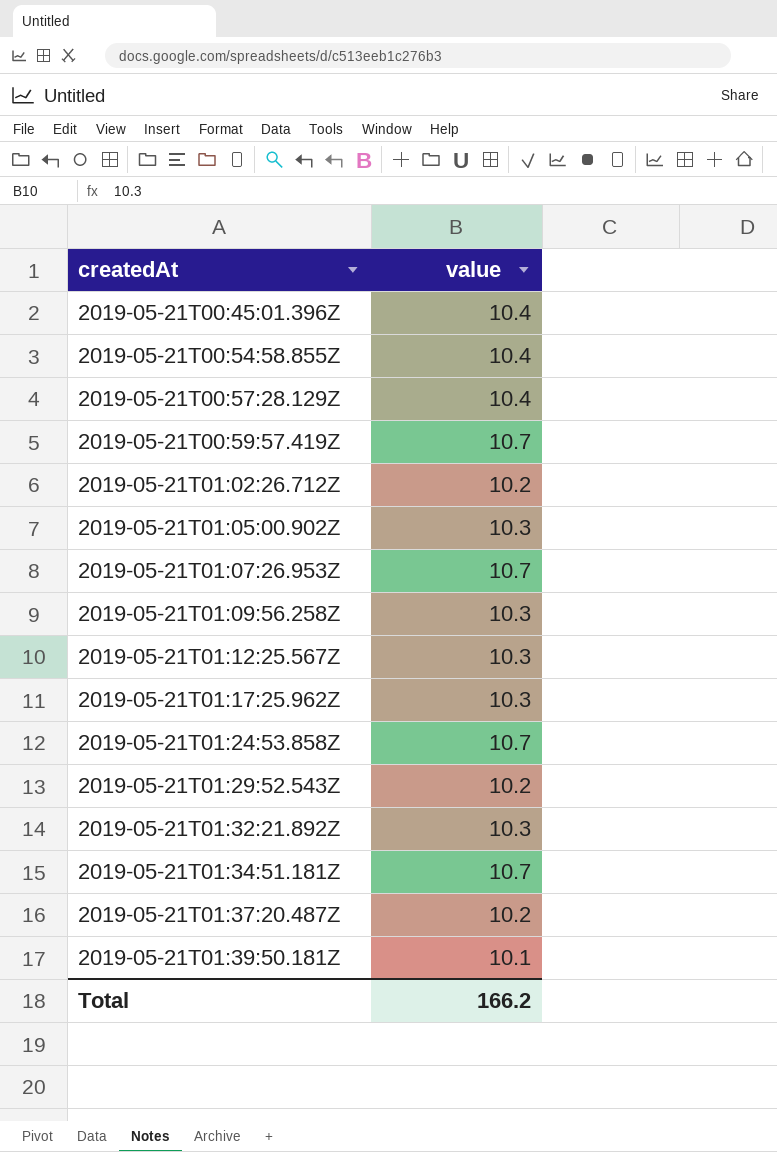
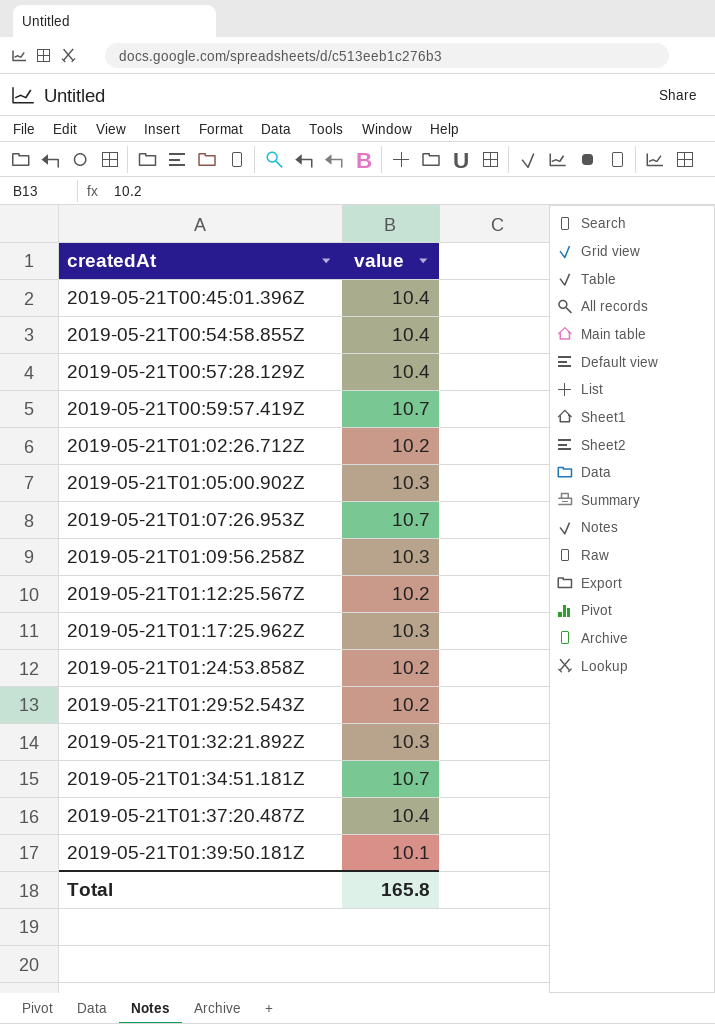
2019-05-21T01:12:25.567Z | value: 10.3 -> 10.2
2019-05-21T01:24:53.858Z | value: 10.7 -> 10.2
2019-05-21T01:37:20.487Z | value: 10.2 -> 10.4
Total | value: 166.2 -> 165.8

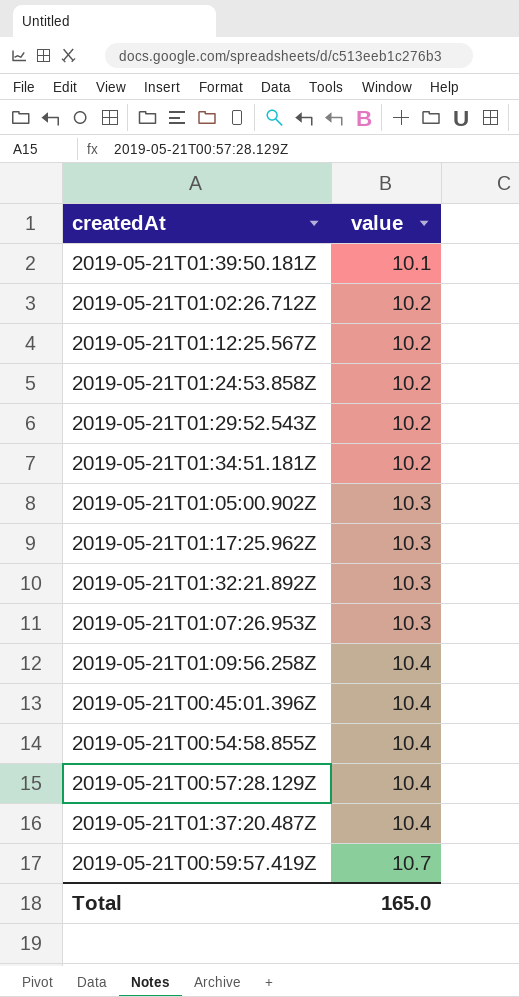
row order: createdAt ascending -> value ascending
2019-05-21T01:34:51.181Z | value: 10.7 -> 10.2
2019-05-21T01:07:26.953Z | value: 10.7 -> 10.3
2019-05-21T01:09:56.258Z | value: 10.3 -> 10.4
Total | value: 165.8 -> 165.0

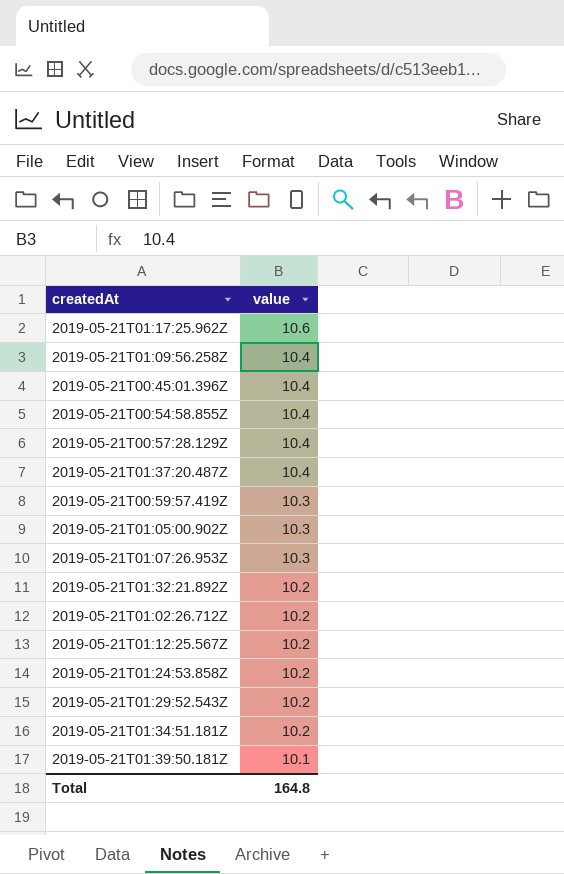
row order: value ascending -> value descending
2019-05-21T01:17:25.962Z | value: 10.3 -> 10.6
2019-05-21T00:59:57.419Z | value: 10.7 -> 10.3
2019-05-21T01:32:21.892Z | value: 10.3 -> 10.2
Total | value: 165.0 -> 164.8

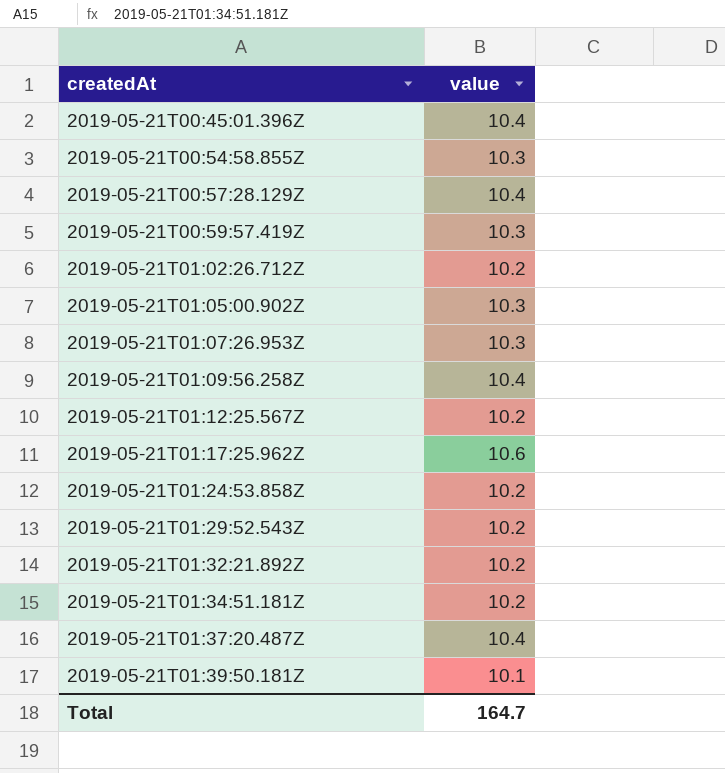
row order: value descending -> createdAt ascending
2019-05-21T00:54:58.855Z | value: 10.4 -> 10.3
Total | value: 164.8 -> 164.7

